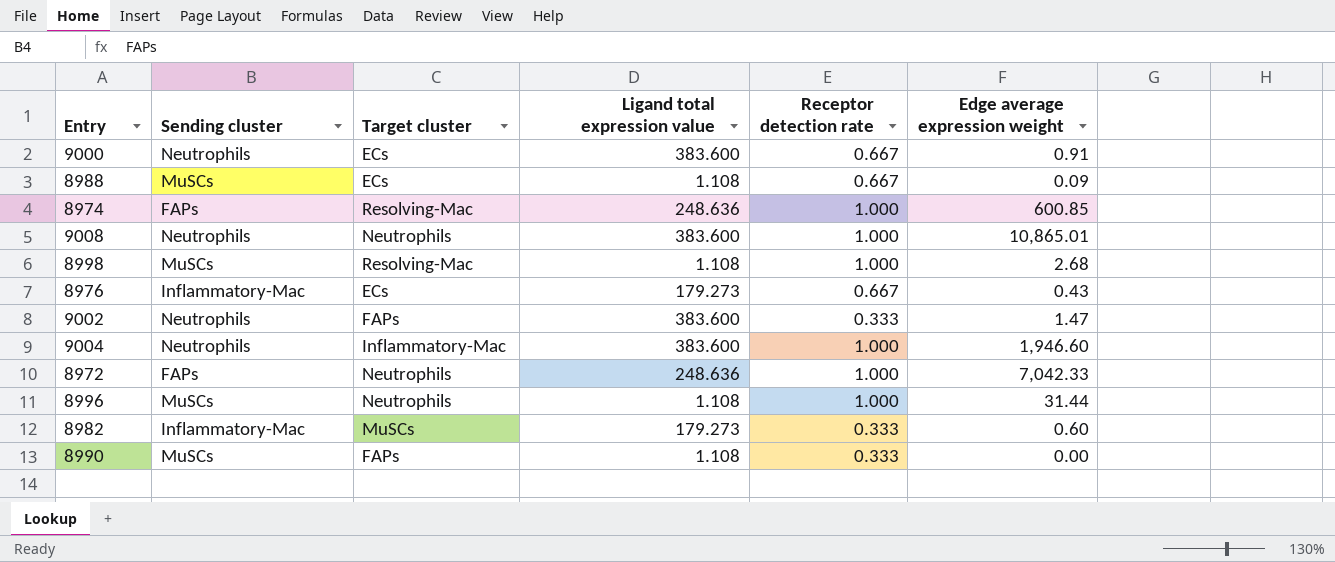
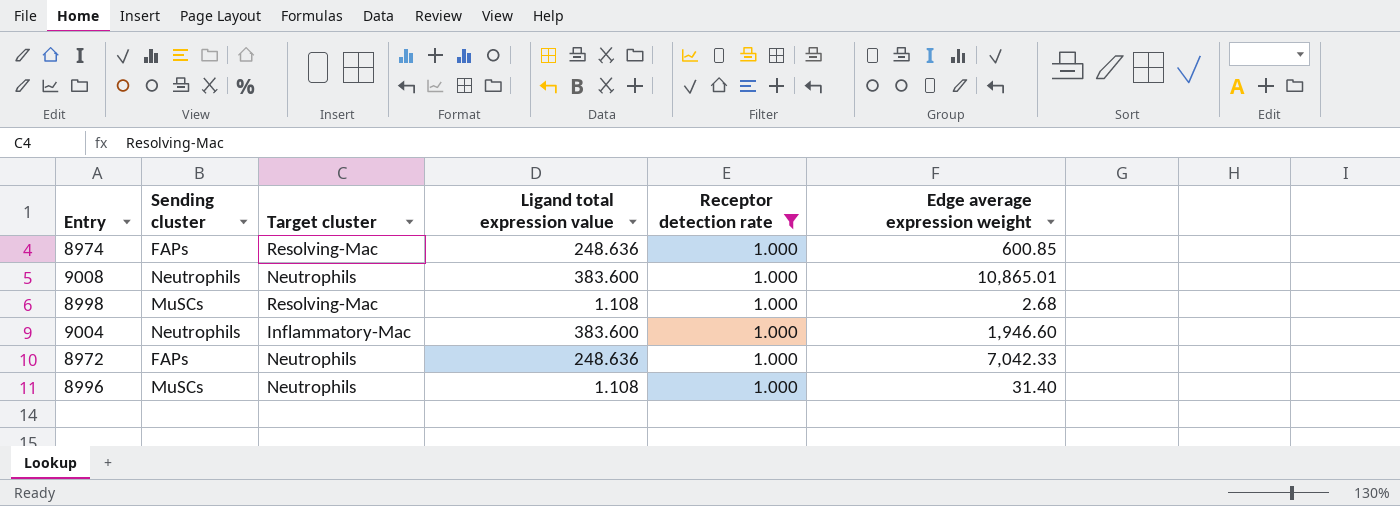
filter: none -> Receptor detection rate = 1.000
8996 | Edge average expression weight: 31.44 -> 31.40

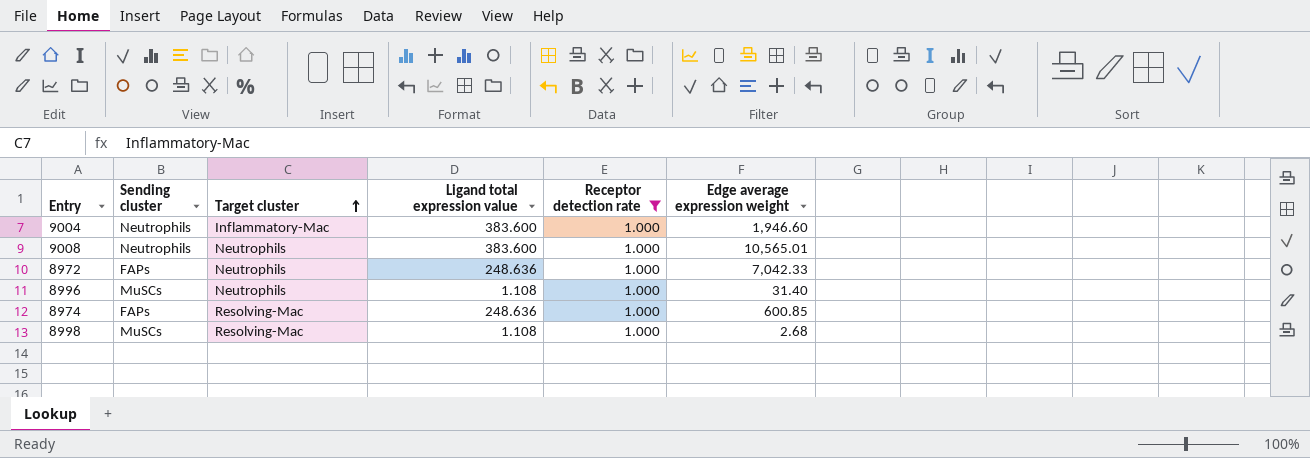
row order: none -> Target cluster ascending
9008 | Edge average expression weight: 10,865.01 -> 10,565.01

